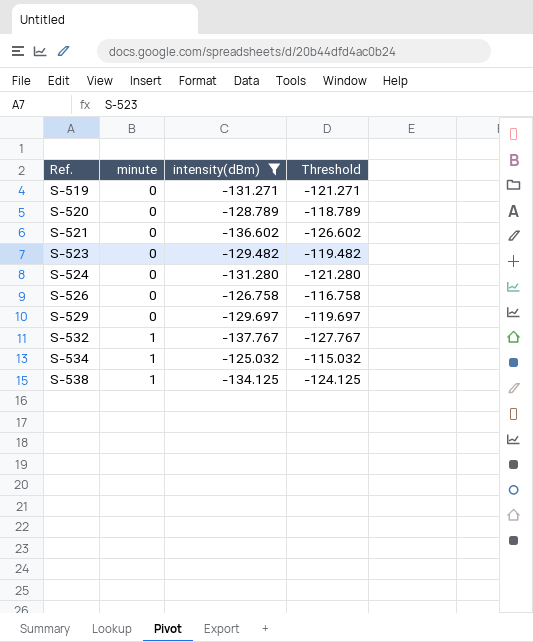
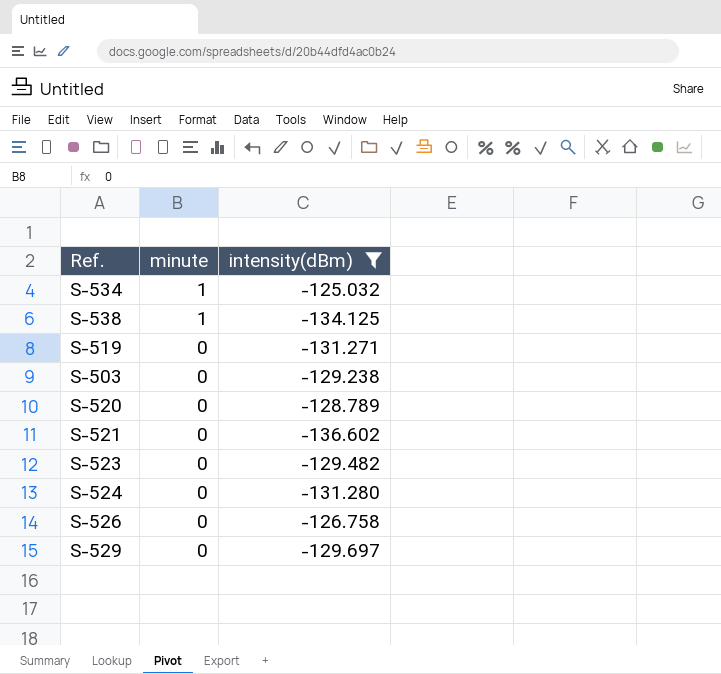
row order: Ref. ascending -> minute descending
column Threshold | formula: [intensity(dBm)] + 10 -> none
row S-532: 1 | -137.767 | -127.767 -> none
row S-503: none -> 0 | -129.238

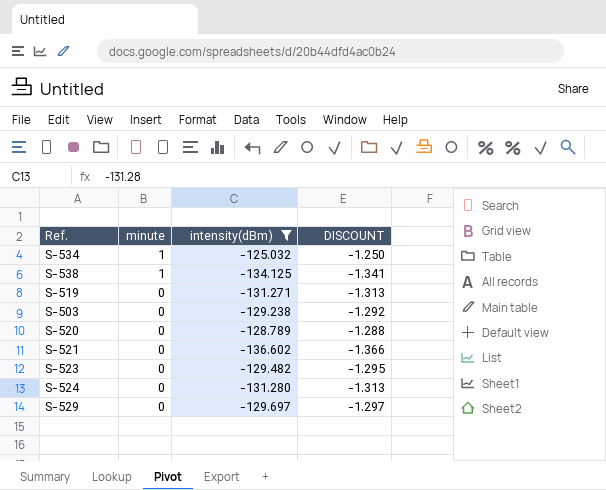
column DISCOUNT | formula: none -> [intensity(dBm)] * 0.01
row S-526: 0 | -126.758 -> none

